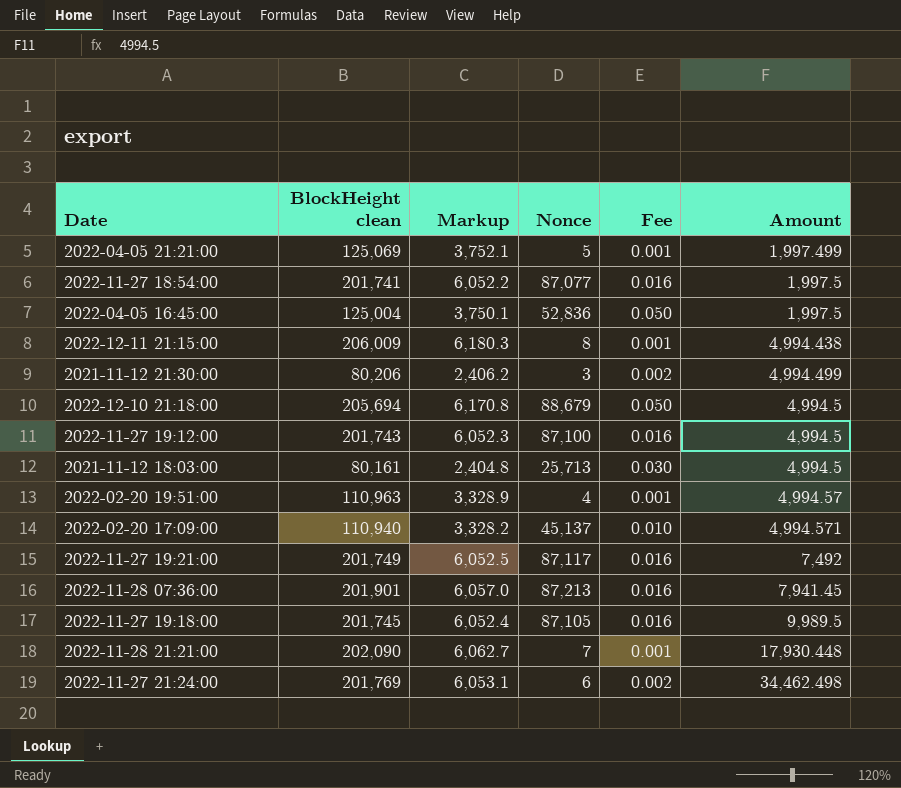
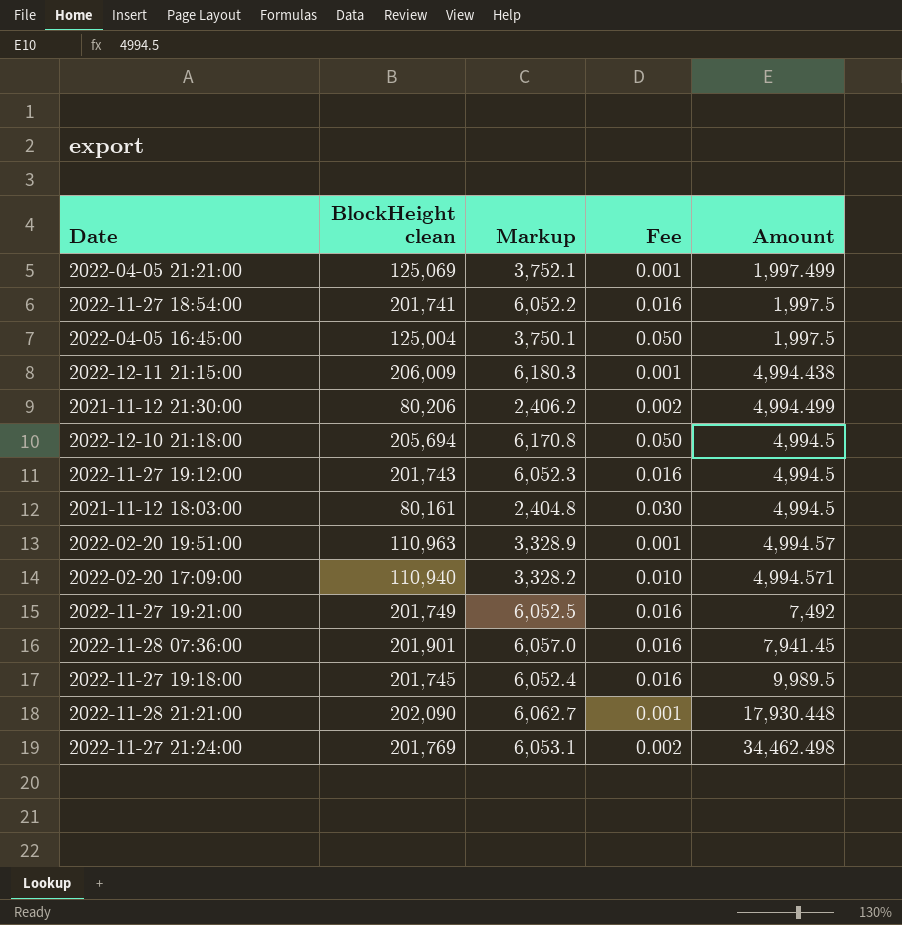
column Nonce | position: 4 -> none

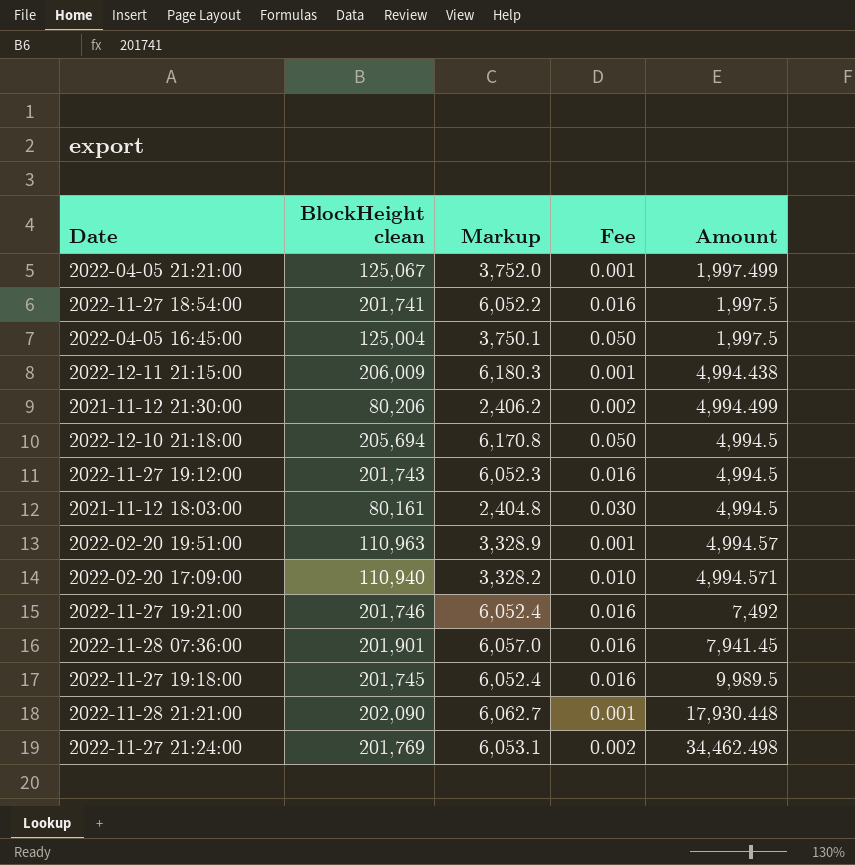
2022-04-05 21:21:00 | BlockHeight clean: 125,069 -> 125,067
2022-04-05 21:21:00 | Markup: 3,752.1 -> 3,752.0
2022-11-27 19:21:00 | BlockHeight clean: 201,749 -> 201,746
2022-11-27 19:21:00 | Markup: 6,052.5 -> 6,052.4

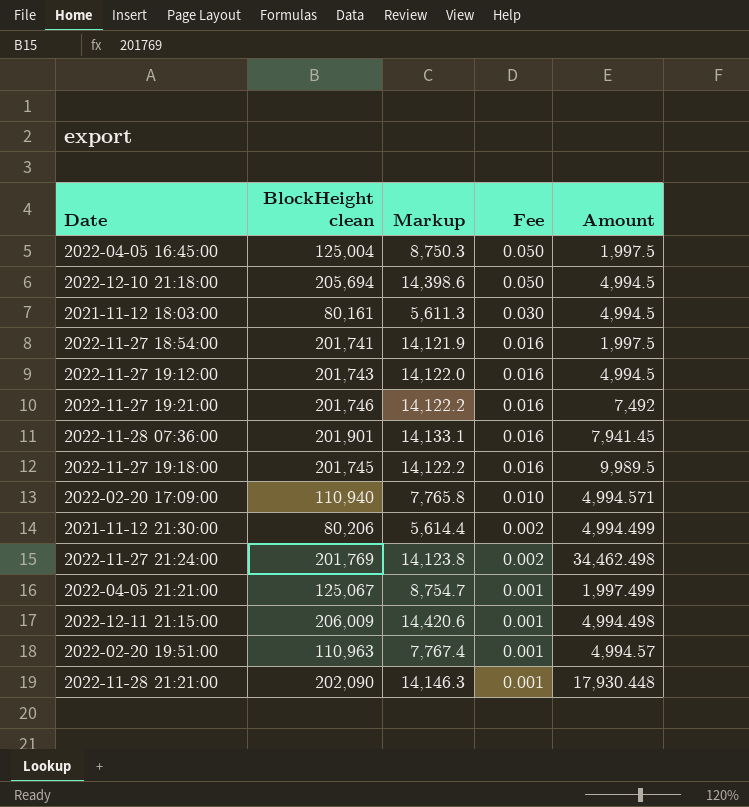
row order: Amount ascending -> Fee descending
column Markup | formula: [BlockHeight clean] * 0.03 -> [BlockHeight clean] * 0.07
2022-12-11 21:15:00 | Amount: 4,994.438 -> 4,994.498

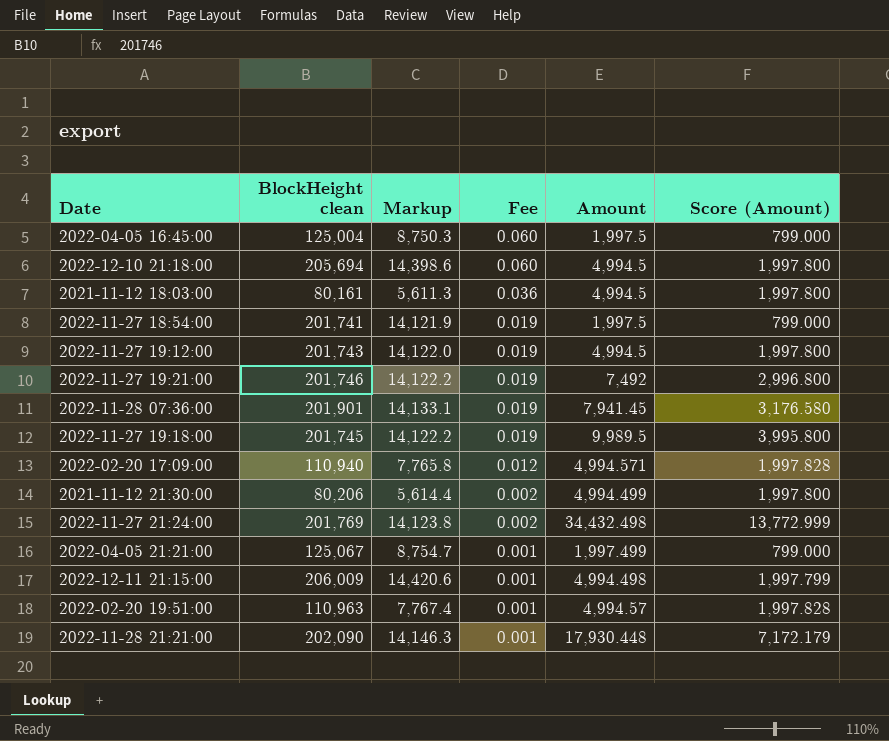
column Score (Amount) | formula: none -> [Amount] * 0.4
2022-04-05 16:45:00 | Fee: 0.050 -> 0.060
2022-12-10 21:18:00 | Fee: 0.050 -> 0.060
2021-11-12 18:03:00 | Fee: 0.030 -> 0.036
2022-11-27 18:54:00 | Fee: 0.016 -> 0.019
2022-11-27 19:12:00 | Fee: 0.016 -> 0.019
2022-11-27 19:21:00 | Fee: 0.016 -> 0.019
2022-11-28 07:36:00 | Fee: 0.016 -> 0.019
2022-11-27 19:18:00 | Fee: 0.016 -> 0.019
2022-02-20 17:09:00 | Fee: 0.010 -> 0.012
2022-11-27 21:24:00 | Amount: 34,462.498 -> 34,432.498

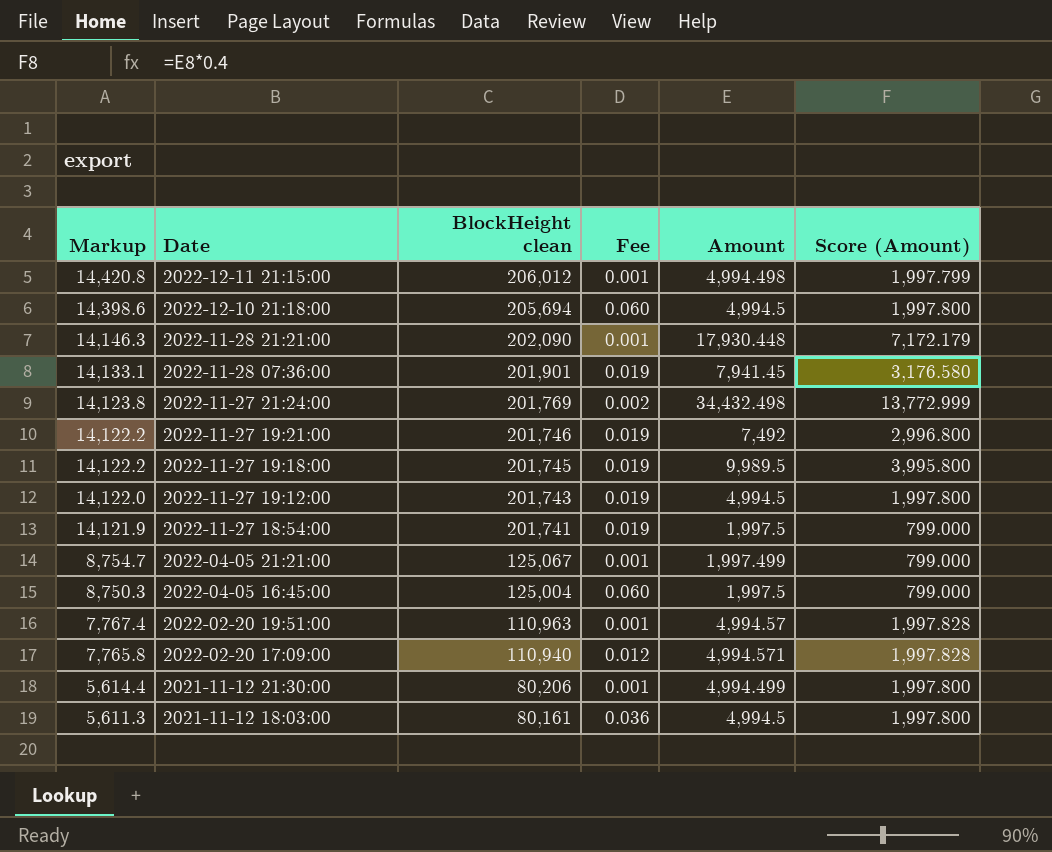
row order: Fee descending -> Markup descending
column Markup | position: 3 -> 1
2022-12-11 21:15:00 | Markup: 14,420.6 -> 14,420.8
2022-12-11 21:15:00 | BlockHeight clean: 206,009 -> 206,012
2021-11-12 21:30:00 | Fee: 0.002 -> 0.001

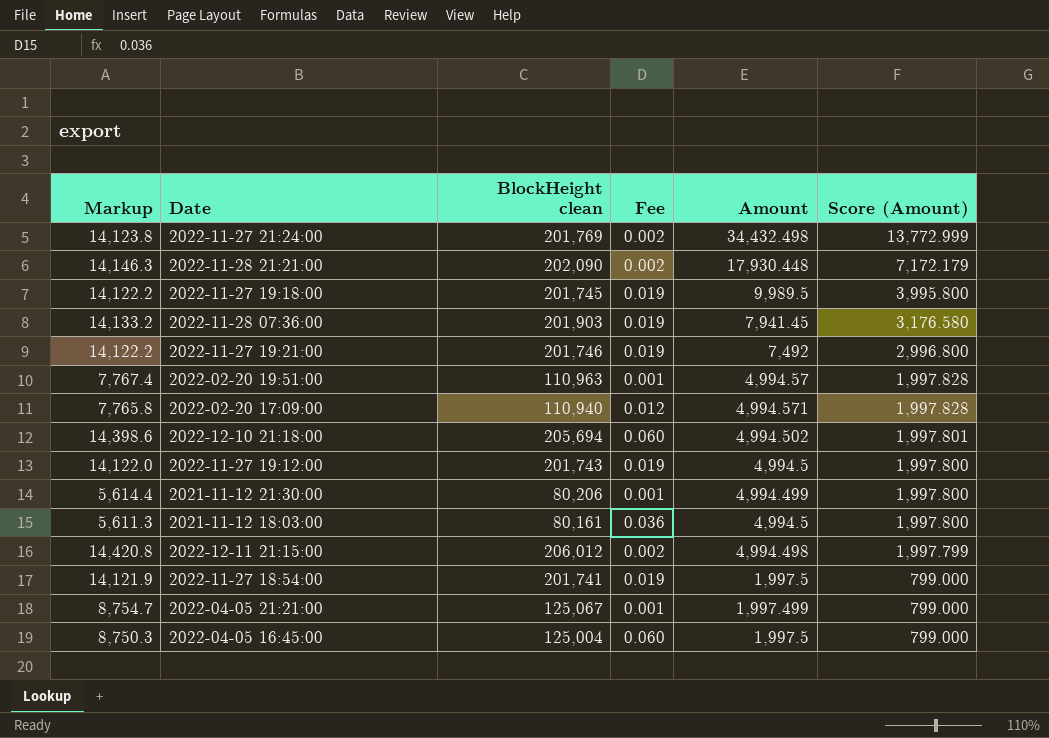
row order: Markup descending -> Score (Amount) descending
2022-11-28 21:21:00 | Fee: 0.001 -> 0.002
2022-11-28 07:36:00 | Markup: 14,133.1 -> 14,133.2
2022-11-28 07:36:00 | BlockHeight clean: 201,901 -> 201,903
2022-12-10 21:18:00 | Amount: 4,994.5 -> 4,994.502
2022-12-10 21:18:00 | Score (Amount): 1,997.800 -> 1,997.801
2022-12-11 21:15:00 | Fee: 0.001 -> 0.002

